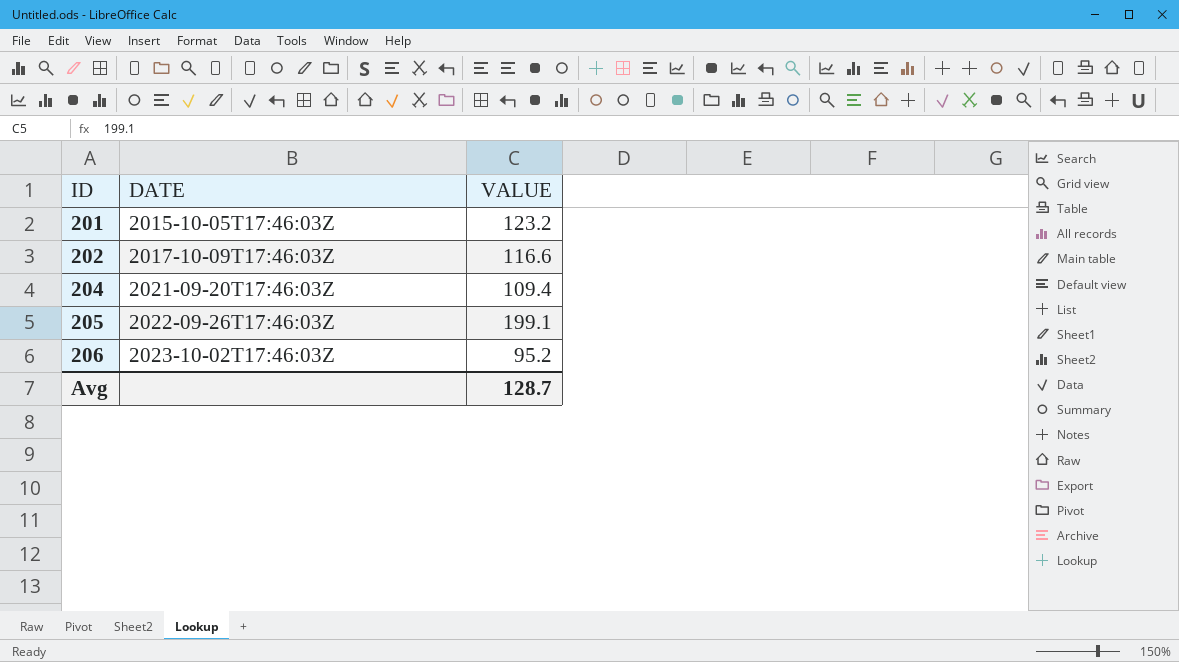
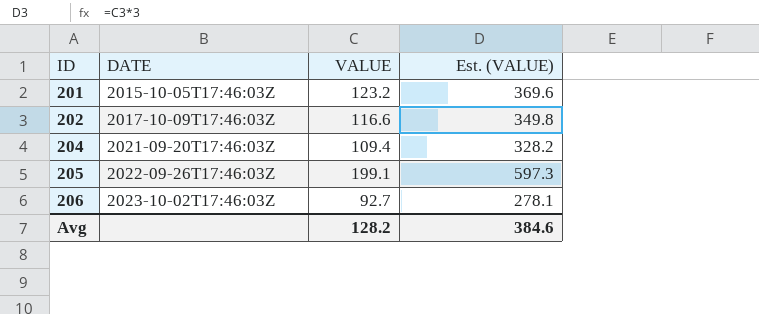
column Est. (VALUE) | formula: none -> [VALUE] * 3
206 | VALUE: 95.2 -> 92.7
Avg | VALUE: 128.7 -> 128.2

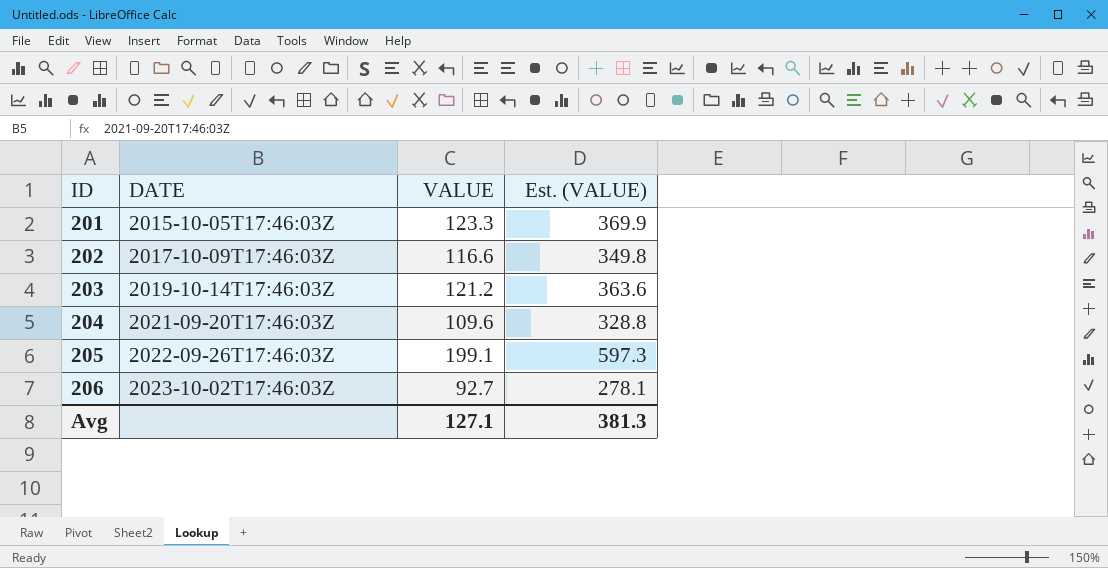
201 | VALUE: 123.2 -> 123.3
201 | Est. (VALUE): 369.6 -> 369.9
row 203: none -> 2019-10-14T17:46:03Z | 121.2 | 363.6
204 | VALUE: 109.4 -> 109.6
204 | Est. (VALUE): 328.2 -> 328.8
Avg | VALUE: 128.2 -> 127.1
Avg | Est. (VALUE): 384.6 -> 381.3

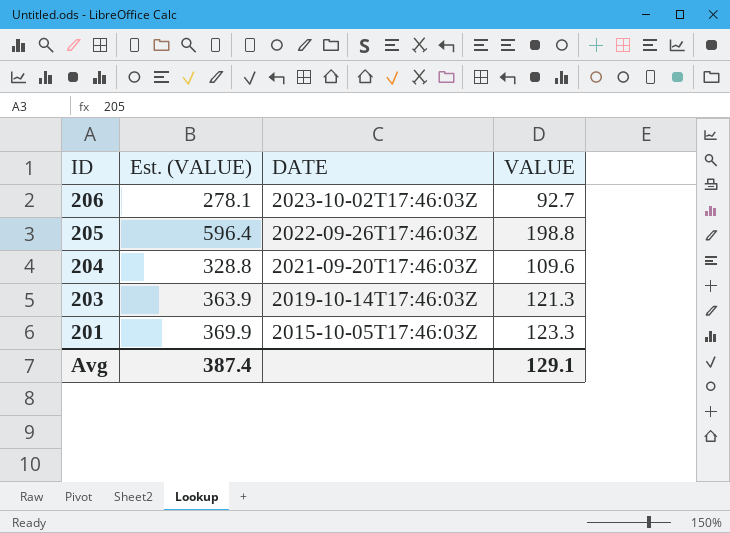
row order: ID ascending -> ID descending
column Est. (VALUE) | position: 4 -> 2
row 202: 2017-10-09T17:46:03Z | 116.6 | 349.8 -> none
205 | Est. (VALUE): 597.3 -> 596.4
205 | VALUE: 199.1 -> 198.8
203 | Est. (VALUE): 363.6 -> 363.9
203 | VALUE: 121.2 -> 121.3
Avg | Est. (VALUE): 381.3 -> 387.4
Avg | VALUE: 127.1 -> 129.1

